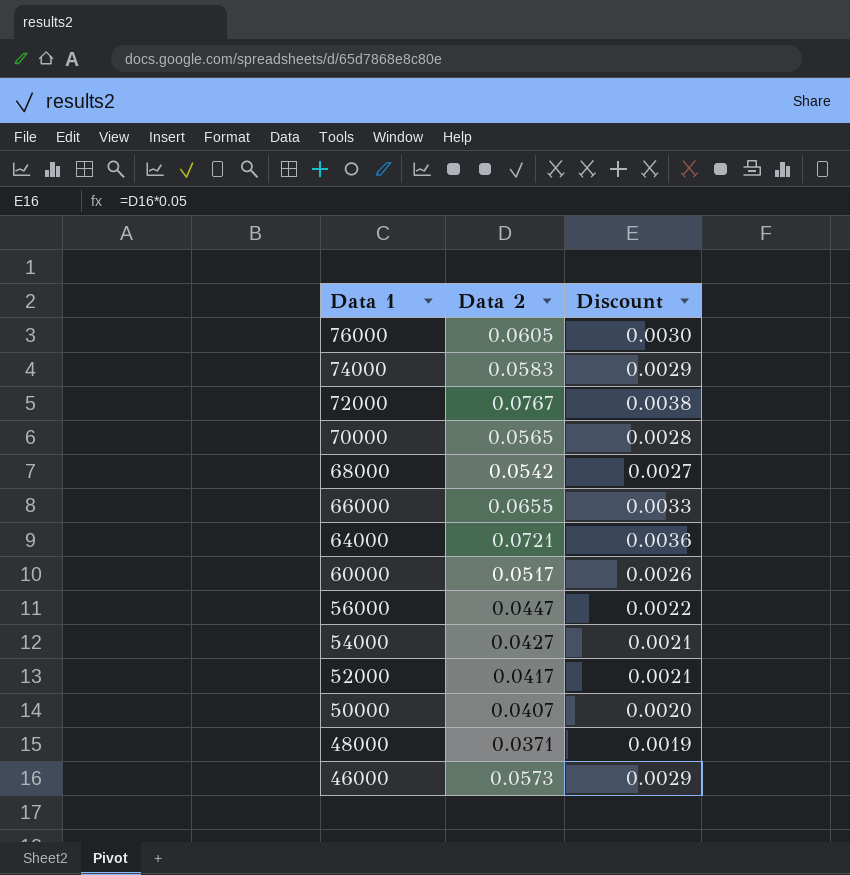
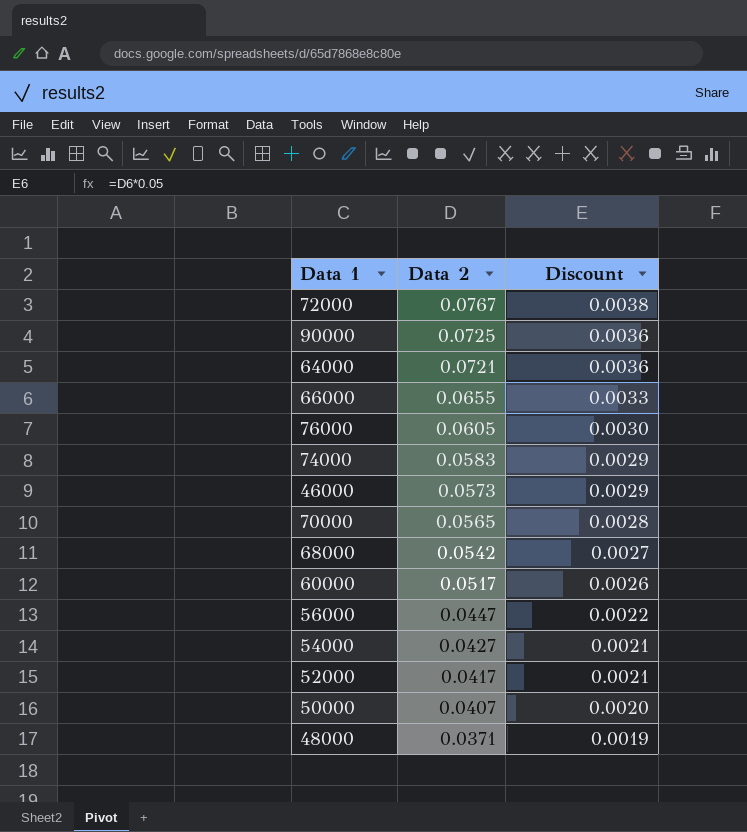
row order: Data 1 descending -> Data 2 descending
row 90000: none -> 0.0725 | 0.0036

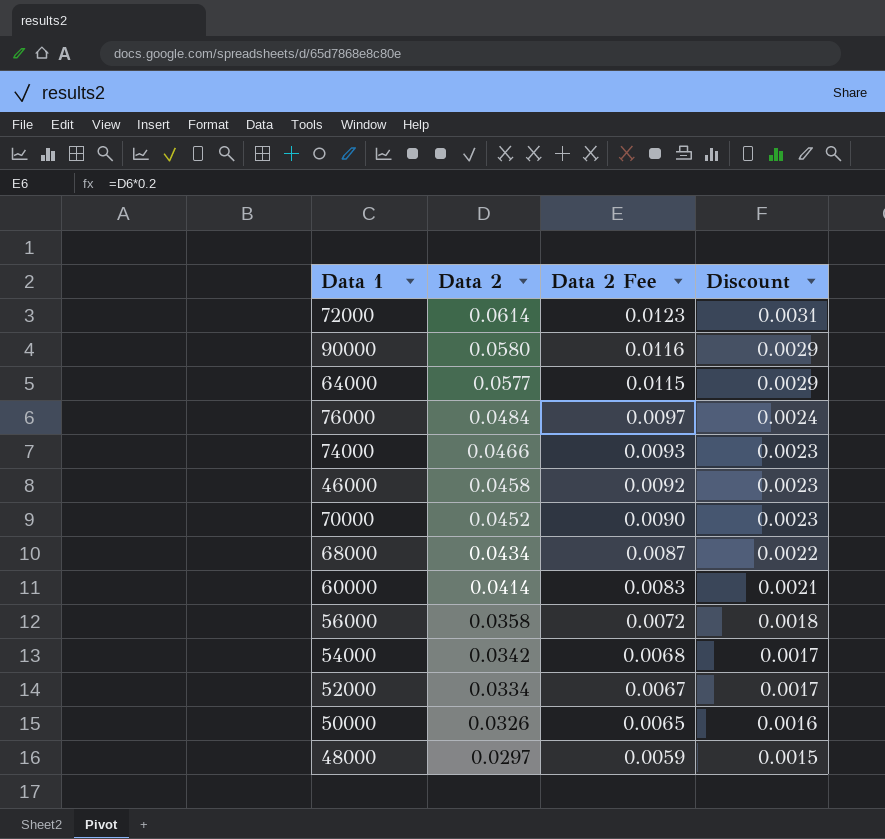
column Data 2 Fee | formula: none -> [Data 2] * 0.2
row 66000: 0.0655 | 0.0033 -> none
72000 | Data 2: 0.0767 -> 0.0614
72000 | Discount: 0.0038 -> 0.0031
90000 | Data 2: 0.0725 -> 0.0580
90000 | Discount: 0.0036 -> 0.0029
64000 | Data 2: 0.0721 -> 0.0577
64000 | Discount: 0.0036 -> 0.0029
76000 | Data 2: 0.0605 -> 0.0484
76000 | Discount: 0.0030 -> 0.0024
74000 | Data 2: 0.0583 -> 0.0466
74000 | Discount: 0.0029 -> 0.0023
46000 | Data 2: 0.0573 -> 0.0458
46000 | Discount: 0.0029 -> 0.0023
70000 | Data 2: 0.0565 -> 0.0452
70000 | Discount: 0.0028 -> 0.0023
68000 | Data 2: 0.0542 -> 0.0434
68000 | Discount: 0.0027 -> 0.0022
60000 | Data 2: 0.0517 -> 0.0414
60000 | Discount: 0.0026 -> 0.0021
56000 | Data 2: 0.0447 -> 0.0358
56000 | Discount: 0.0022 -> 0.0018
54000 | Data 2: 0.0427 -> 0.0342
54000 | Discount: 0.0021 -> 0.0017
52000 | Data 2: 0.0417 -> 0.0334
52000 | Discount: 0.0021 -> 0.0017
50000 | Data 2: 0.0407 -> 0.0326
50000 | Discount: 0.0020 -> 0.0016
48000 | Data 2: 0.0371 -> 0.0297
48000 | Discount: 0.0019 -> 0.0015

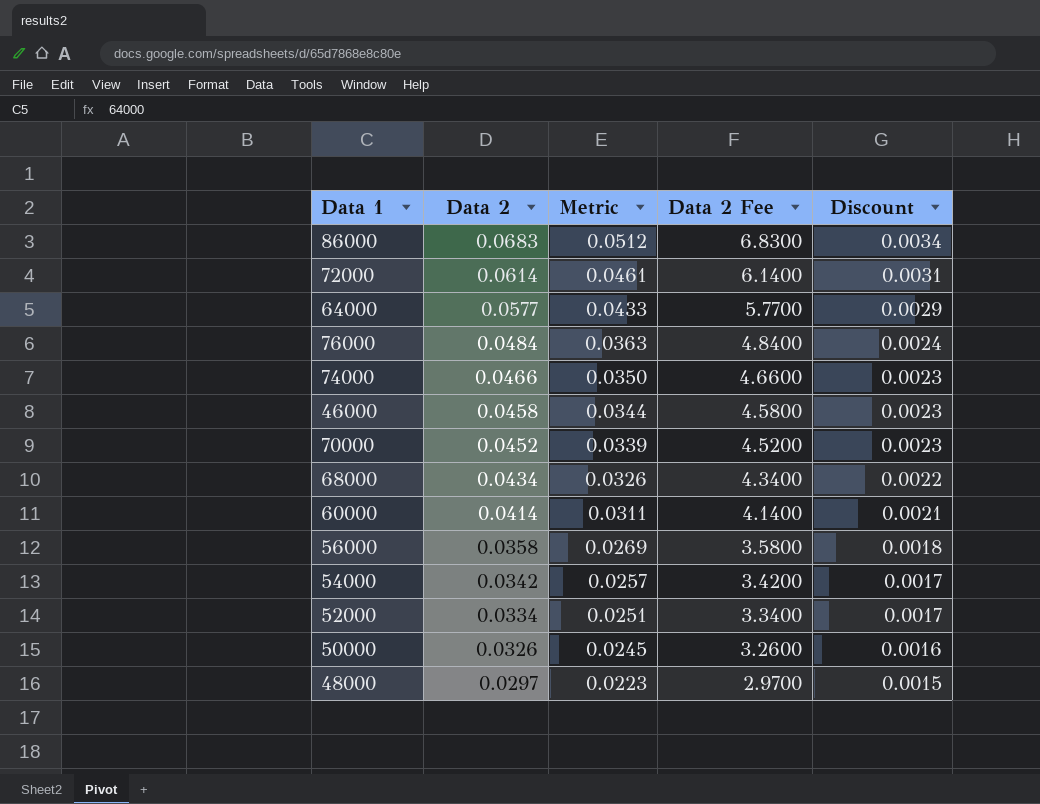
column Metric | formula: none -> [Data 2] * 0.75
column Data 2 Fee | formula: [Data 2] * 0.2 -> [Data 2] * 100
row 90000: 0.0580 | 0.0116 | 0.0029 -> none
row 86000: none -> 0.0683 | 0.0512 | 6.8300 | 0.0034

